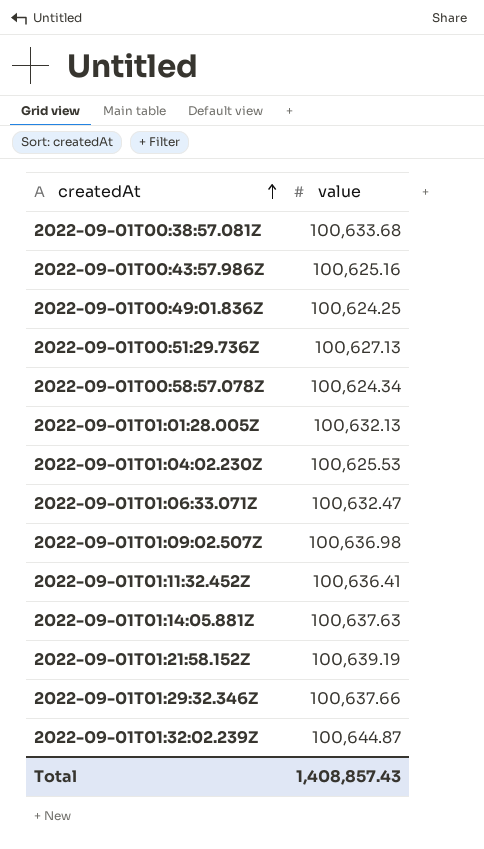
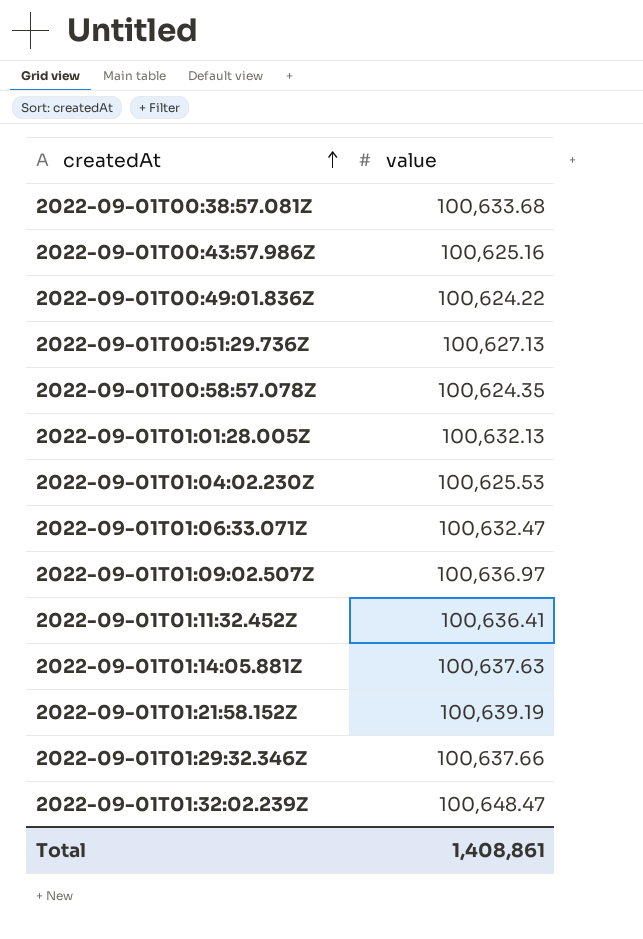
2022-09-01T00:49:01.836Z | value: 100,624.25 -> 100,624.22
2022-09-01T00:58:57.078Z | value: 100,624.34 -> 100,624.35
2022-09-01T01:09:02.507Z | value: 100,636.98 -> 100,636.97
2022-09-01T01:32:02.239Z | value: 100,644.87 -> 100,648.47
Total | value: 1,408,857.43 -> 1,408,861

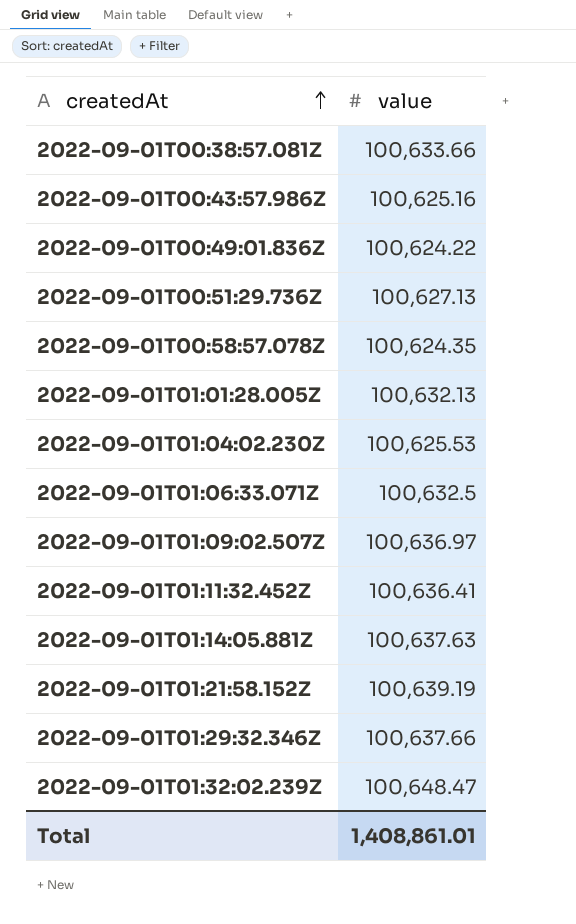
2022-09-01T00:38:57.081Z | value: 100,633.68 -> 100,633.66
2022-09-01T01:06:33.071Z | value: 100,632.47 -> 100,632.5
Total | value: 1,408,861 -> 1,408,861.01

